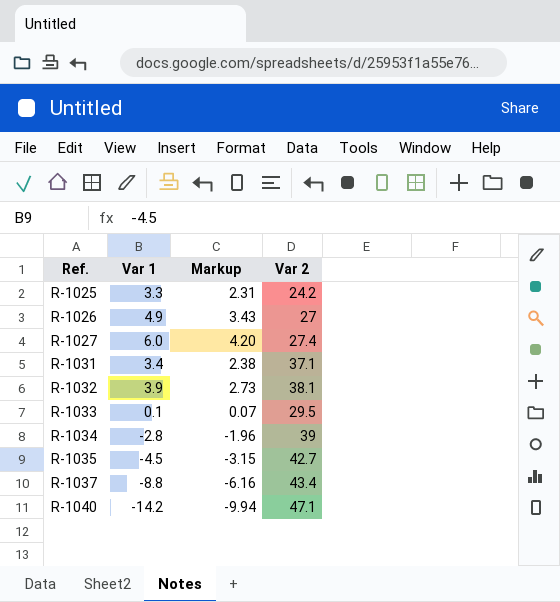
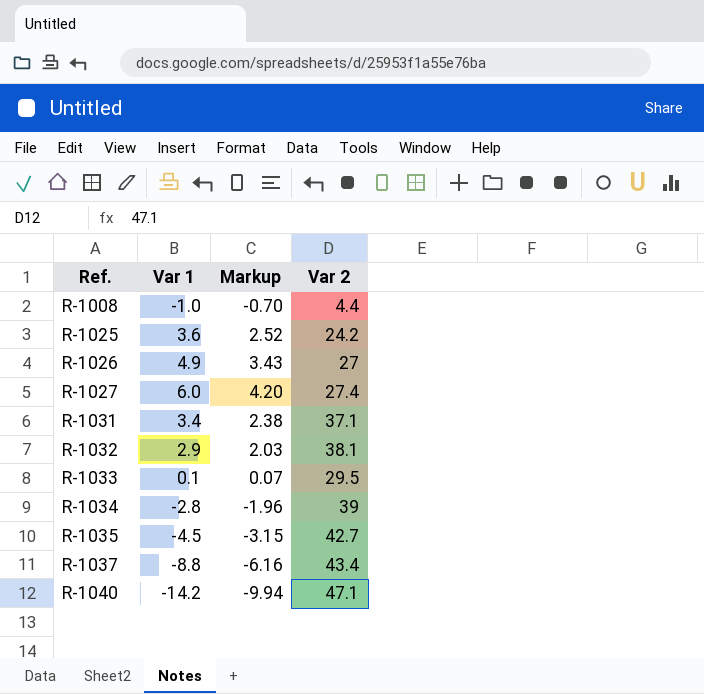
row R-1008: none -> -1.0 | -0.70 | 4.4
R-1025 | Var 1: 3.3 -> 3.6
R-1025 | Markup: 2.31 -> 2.52
R-1032 | Var 1: 3.9 -> 2.9
R-1032 | Markup: 2.73 -> 2.03

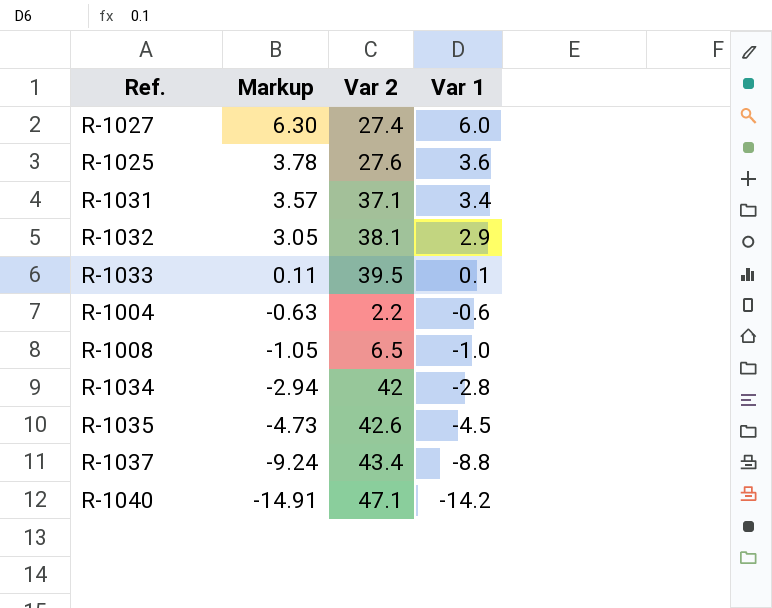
row order: Ref. ascending -> Markup descending
column Markup | formula: [Var 1] * 0.7 -> [Var 1] * 1.05
column Var 1 | position: 2 -> 4
row R-1026: 4.9 | 3.43 | 27 -> none
R-1025 | Var 2: 24.2 -> 27.6
R-1033 | Var 2: 29.5 -> 39.5
row R-1004: none -> -0.63 | 2.2 | -0.6
R-1008 | Var 2: 4.4 -> 6.5
R-1034 | Var 2: 39 -> 42
R-1035 | Var 2: 42.7 -> 42.6

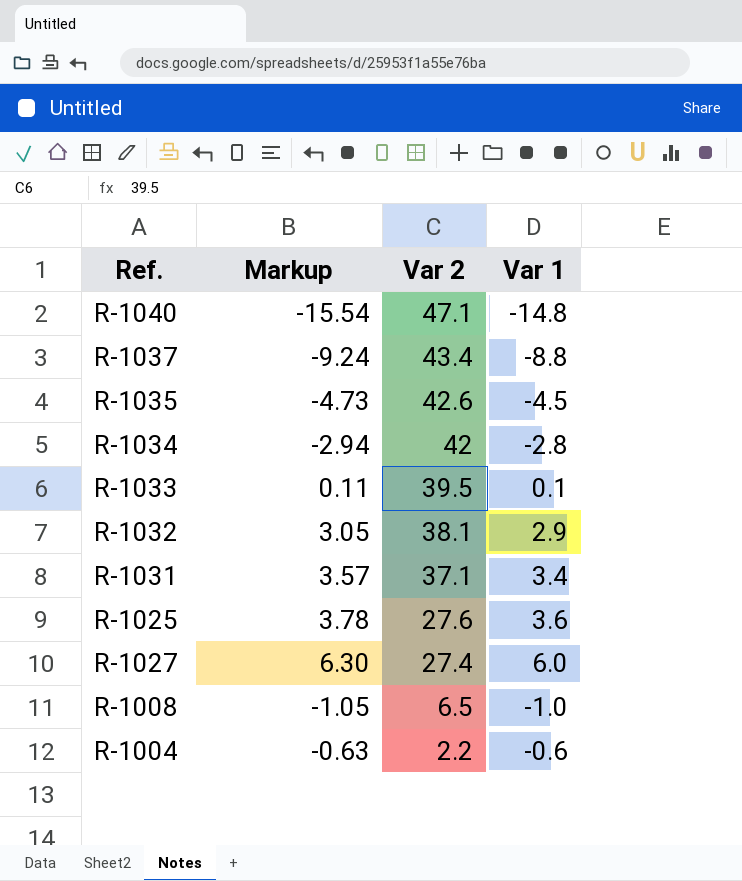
row order: Markup descending -> Var 2 descending
R-1040 | Markup: -14.91 -> -15.54
R-1040 | Var 1: -14.2 -> -14.8

